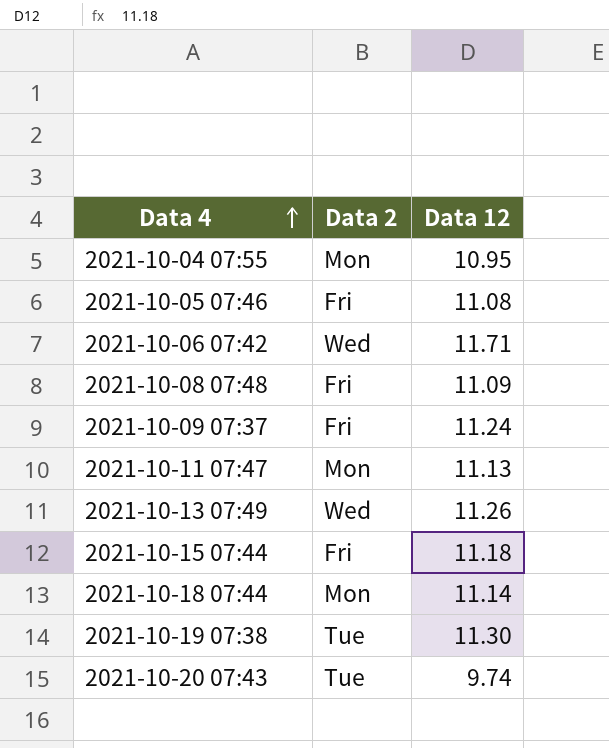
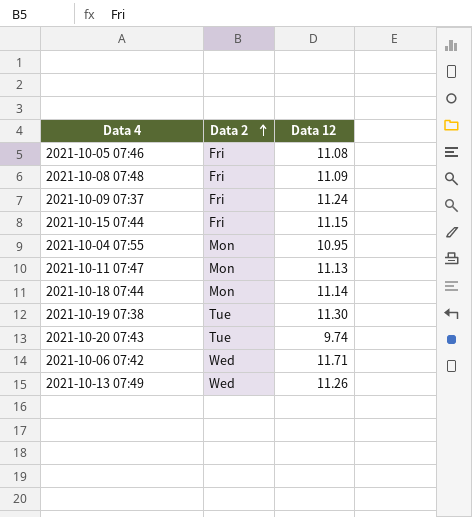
row order: Data 4 ascending -> Data 2 ascending
2021-10-15 07:44 | Data 12: 11.18 -> 11.15

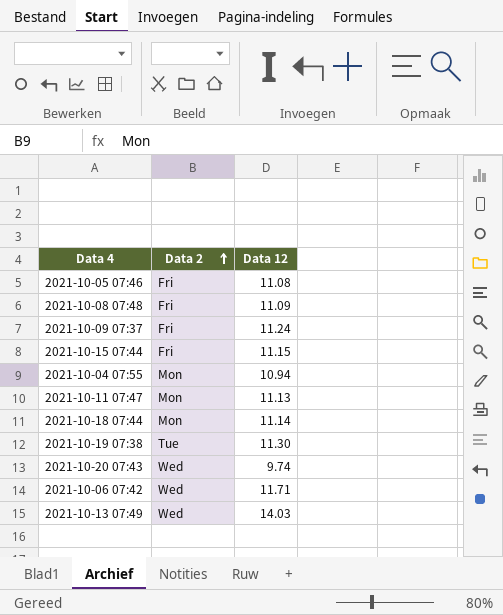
2021-10-04 07:55 | Data 12: 10.95 -> 10.94
2021-10-20 07:43 | Data 2: Tue -> Wed
2021-10-13 07:49 | Data 12: 11.26 -> 14.03

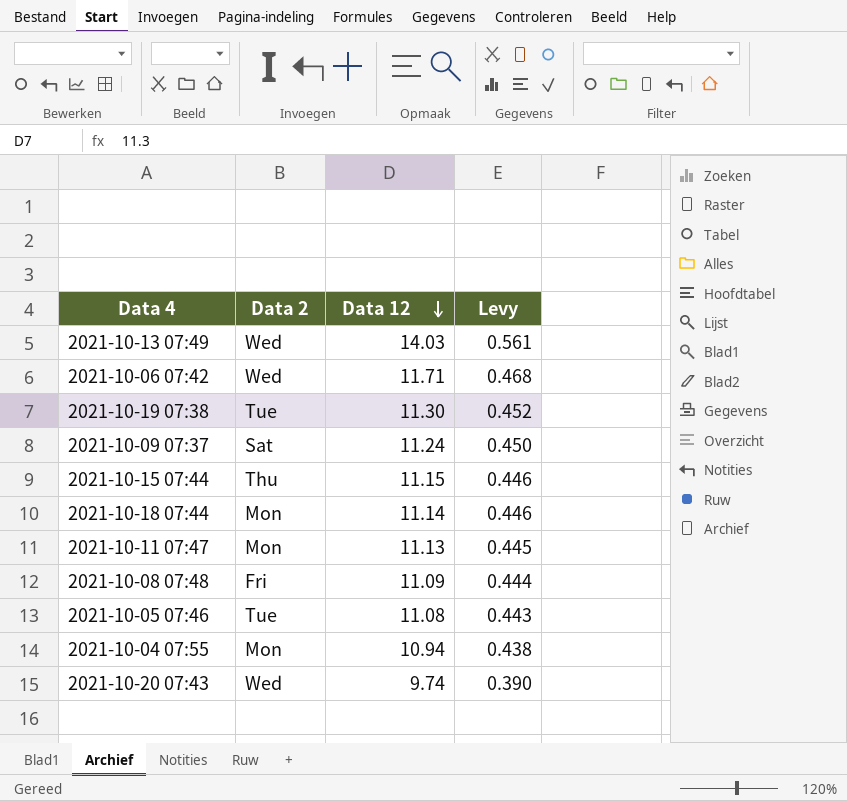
row order: Data 2 ascending -> Data 12 descending
column Levy | formula: none -> [Data 12] * 0.04
2021-10-09 07:37 | Data 2: Fri -> Sat
2021-10-15 07:44 | Data 2: Fri -> Thu
2021-10-05 07:46 | Data 2: Fri -> Tue

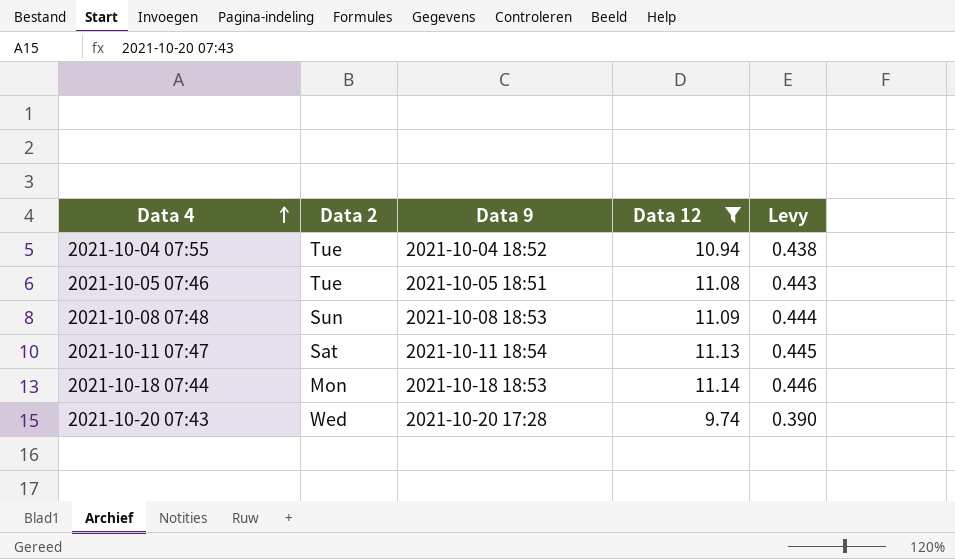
filter: none -> Data 12 <= 11.14
row order: Data 12 descending -> Data 4 ascending
column Data 9 | position: none -> 3
2021-10-04 07:55 | Data 2: Mon -> Tue
2021-10-08 07:48 | Data 2: Fri -> Sun
2021-10-11 07:47 | Data 2: Mon -> Sat

